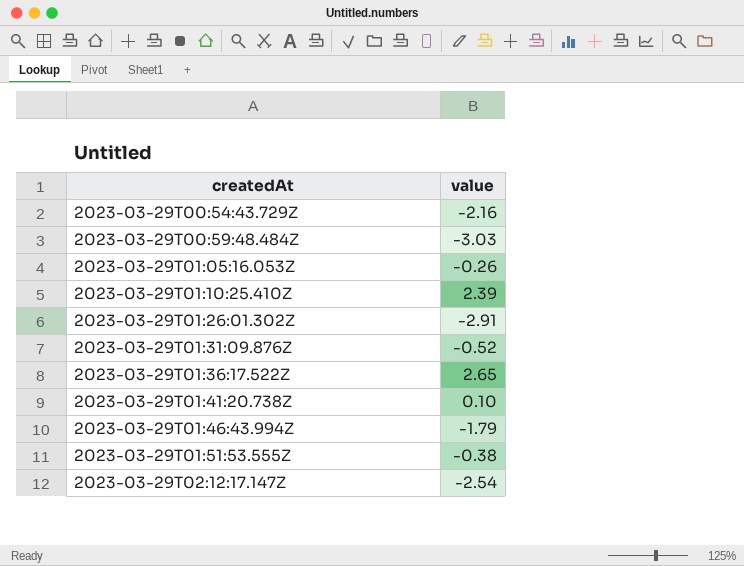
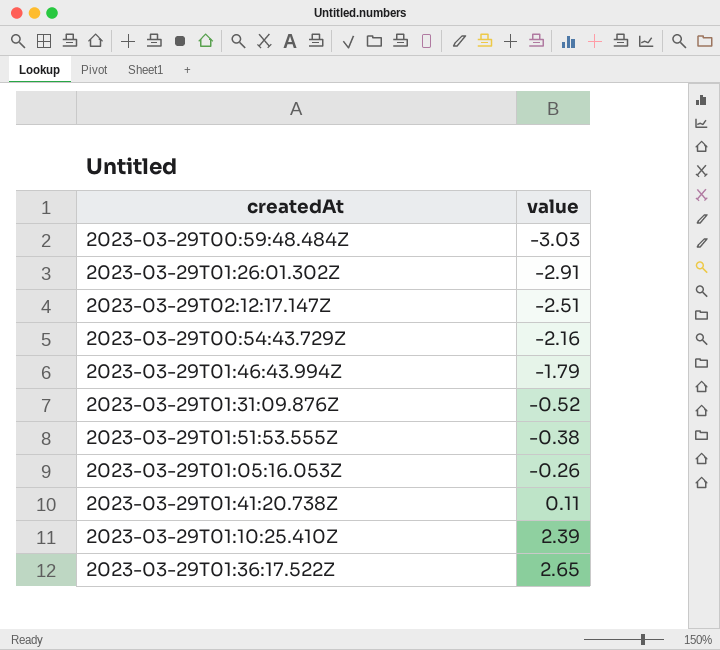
row order: createdAt ascending -> value ascending
2023-03-29T02:12:17.147Z | value: -2.54 -> -2.51
2023-03-29T01:41:20.738Z | value: 0.10 -> 0.11

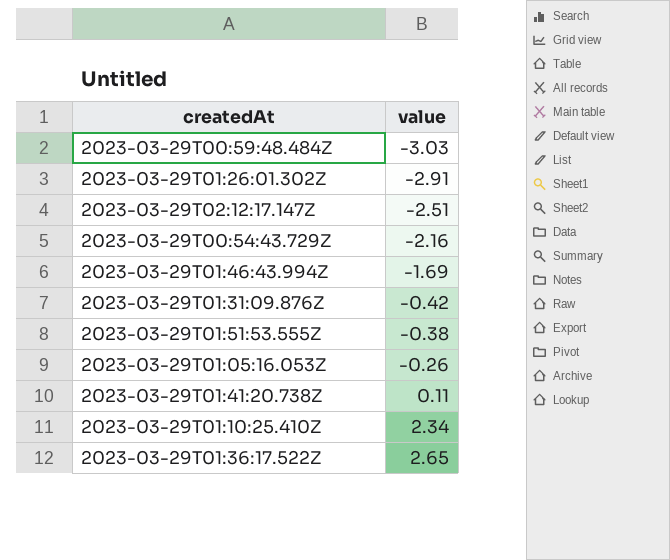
2023-03-29T01:46:43.994Z | value: -1.79 -> -1.69
2023-03-29T01:31:09.876Z | value: -0.52 -> -0.42
2023-03-29T01:10:25.410Z | value: 2.39 -> 2.34

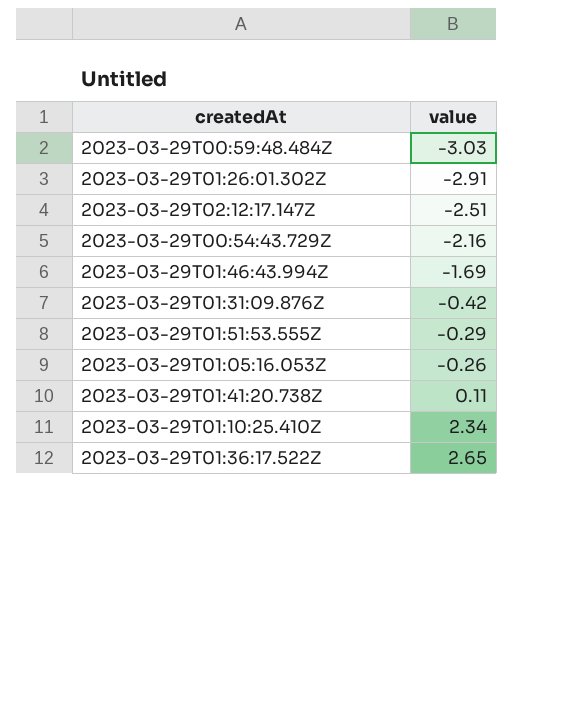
2023-03-29T01:51:53.555Z | value: -0.38 -> -0.29

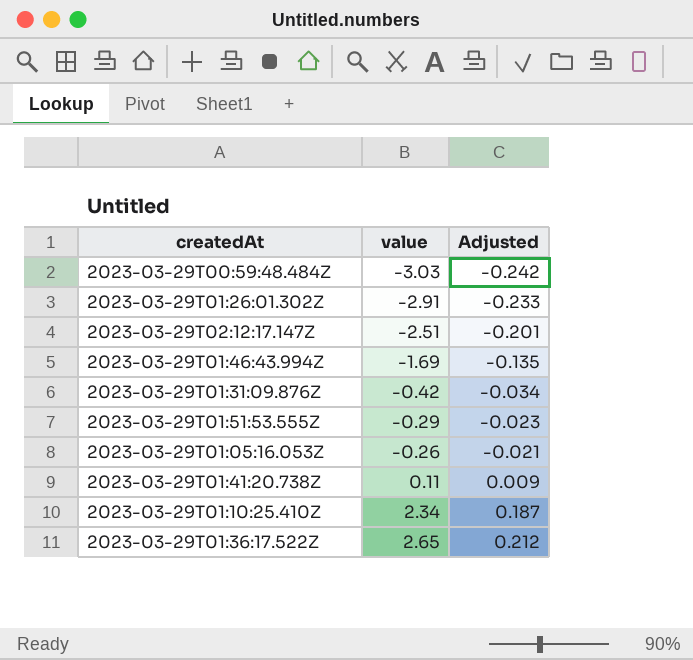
column Adjusted | formula: none -> [value] * 0.08
row 2023-03-29T00:54:43.729Z: -2.16 -> none

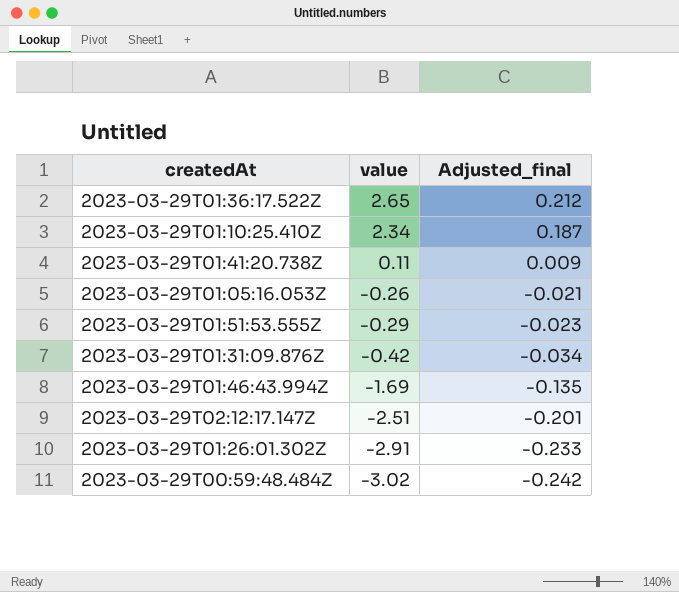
row order: value ascending -> value descending
column name: Adjusted -> Adjusted_final
2023-03-29T00:59:48.484Z | value: -3.03 -> -3.02

